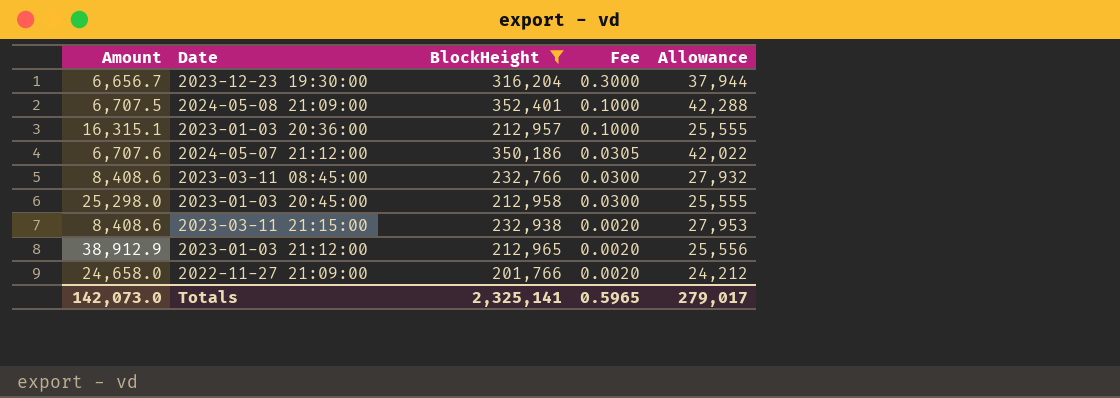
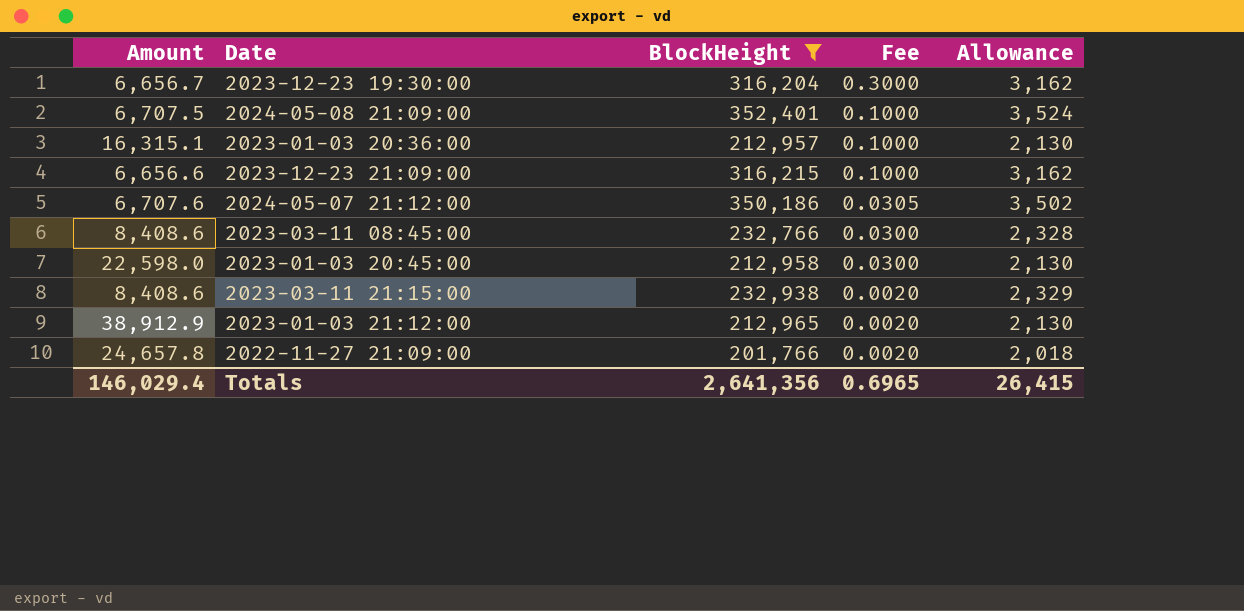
column Allowance | formula: [BlockHeight] * 0.12 -> [BlockHeight] * 0.01
row 2023-12-23 21:09:00: none -> 6,656.6 | 316,215 | 0.1000 | 3,162
2023-01-03 20:45:00 | Amount: 25,298.0 -> 22,598.0
2022-11-27 21:09:00 | Amount: 24,658.0 -> 24,657.8
Totals | Amount: 142,073.0 -> 146,029.4
Totals | BlockHeight: 2,325,141 -> 2,641,356
Totals | Fee: 0.5965 -> 0.6965
Totals | Allowance: 279,017 -> 26,415

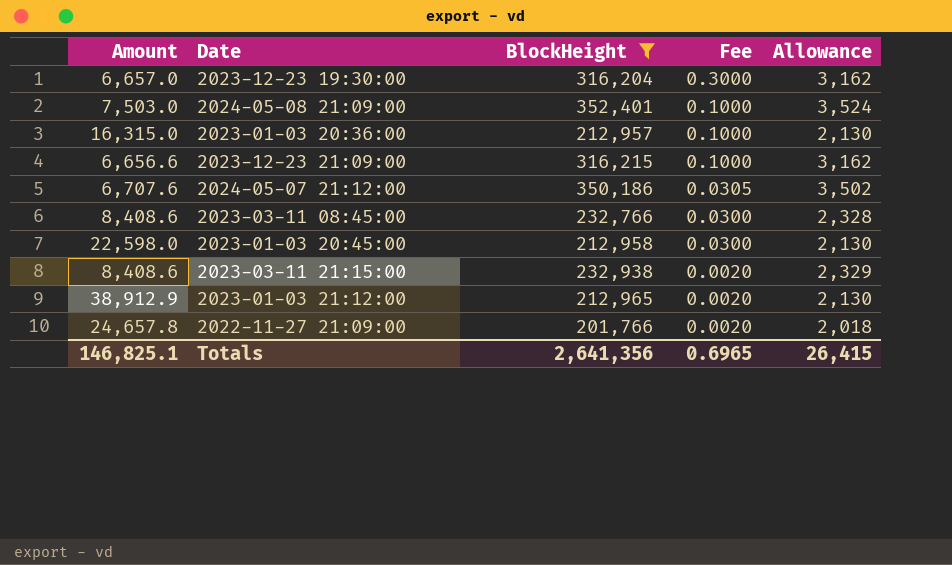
2023-12-23 19:30:00 | Amount: 6,656.7 -> 6,657.0
2024-05-08 21:09:00 | Amount: 6,707.5 -> 7,503.0
2023-01-03 20:36:00 | Amount: 16,315.1 -> 16,315.0
Totals | Amount: 146,029.4 -> 146,825.1

